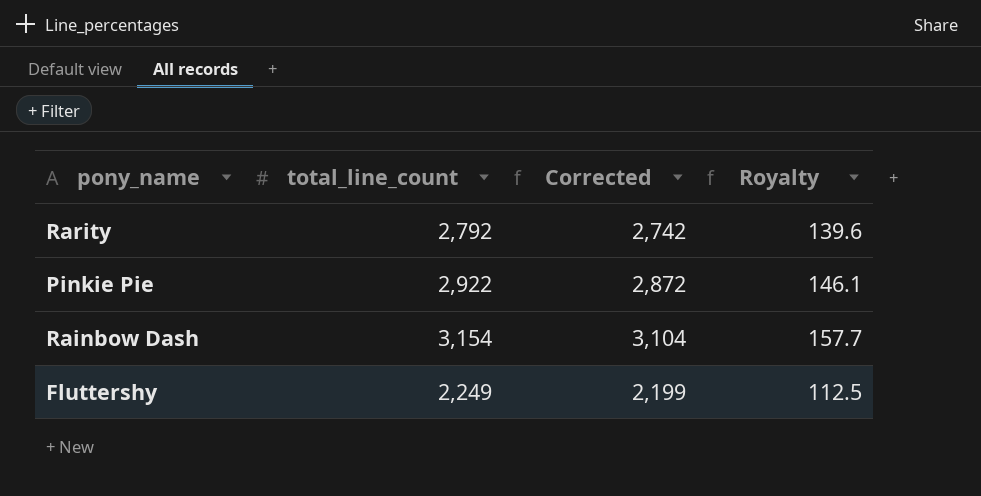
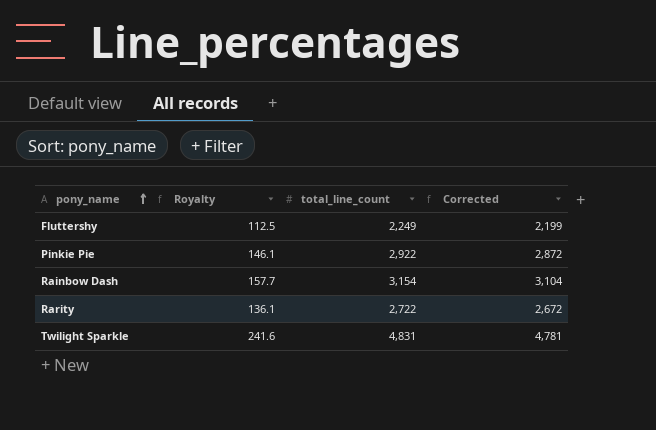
row order: none -> pony_name ascending
column Royalty | position: 4 -> 2
Rarity | Royalty: 139.6 -> 136.1
Rarity | total_line_count: 2,792 -> 2,722
Rarity | Corrected: 2,742 -> 2,672
row Twilight Sparkle: none -> 241.6 | 4,831 | 4,781

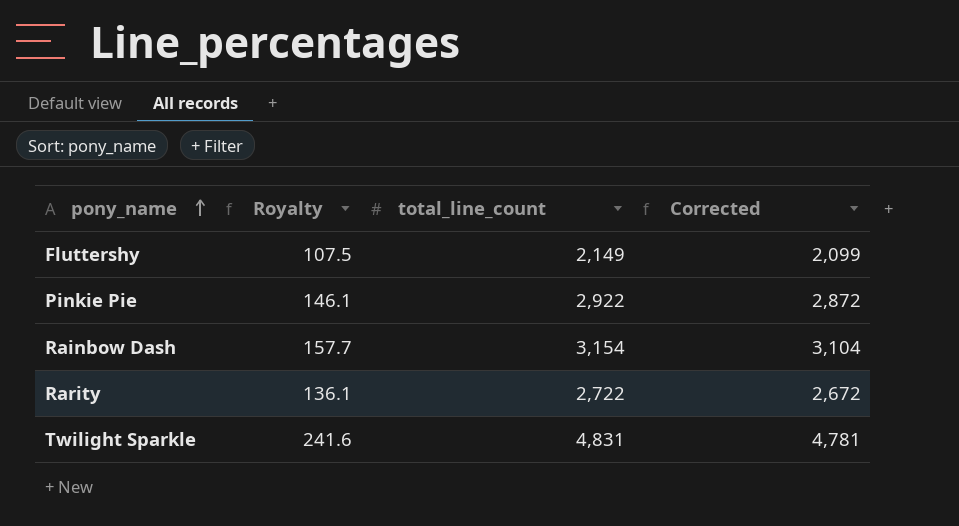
Fluttershy | Royalty: 112.5 -> 107.5
Fluttershy | total_line_count: 2,249 -> 2,149
Fluttershy | Corrected: 2,199 -> 2,099

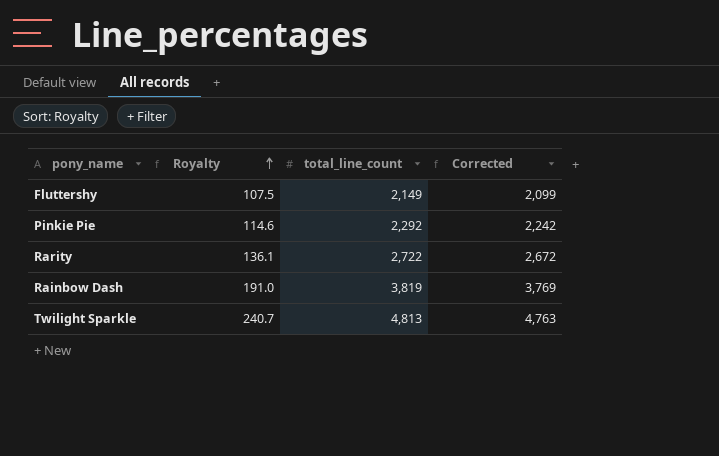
row order: pony_name ascending -> Royalty ascending
Pinkie Pie | Royalty: 146.1 -> 114.6
Pinkie Pie | total_line_count: 2,922 -> 2,292
Pinkie Pie | Corrected: 2,872 -> 2,242
Rainbow Dash | Royalty: 157.7 -> 191.0
Rainbow Dash | total_line_count: 3,154 -> 3,819
Rainbow Dash | Corrected: 3,104 -> 3,769
Twilight Sparkle | Royalty: 241.6 -> 240.7
Twilight Sparkle | total_line_count: 4,831 -> 4,813
Twilight Sparkle | Corrected: 4,781 -> 4,763

